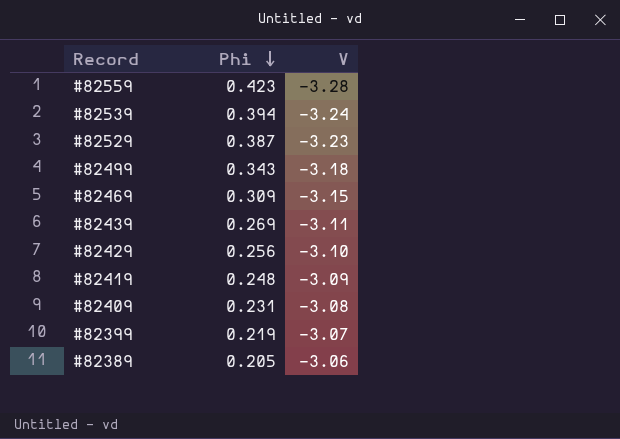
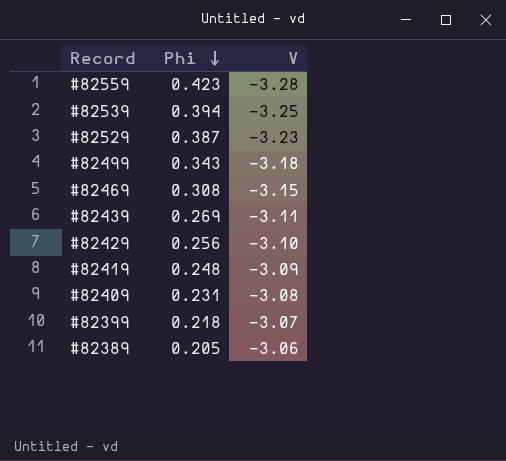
#82539 | V: -3.24 -> -3.25
#82469 | Phi: 0.309 -> 0.308
#82399 | Phi: 0.219 -> 0.218

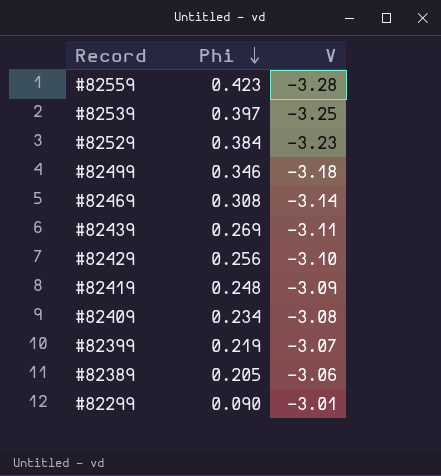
#82539 | Phi: 0.394 -> 0.397
#82529 | Phi: 0.387 -> 0.384
#82499 | Phi: 0.343 -> 0.346
#82469 | V: -3.15 -> -3.14
#82409 | Phi: 0.231 -> 0.234
#82399 | Phi: 0.218 -> 0.219
row #82299: none -> 0.090 | -3.01

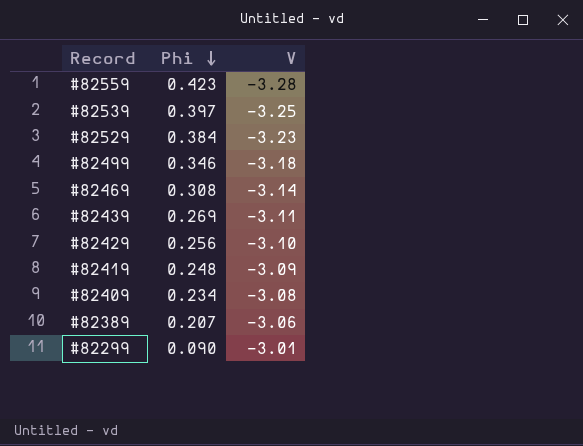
row #82399: 0.219 | -3.07 -> none
#82389 | Phi: 0.205 -> 0.207

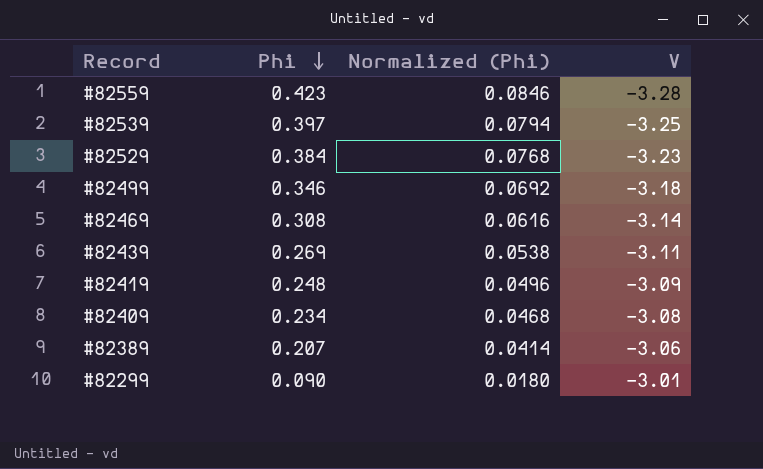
column Normalized (Phi) | formula: none -> [Phi] * 0.2
row #82429: 0.256 | -3.10 -> none

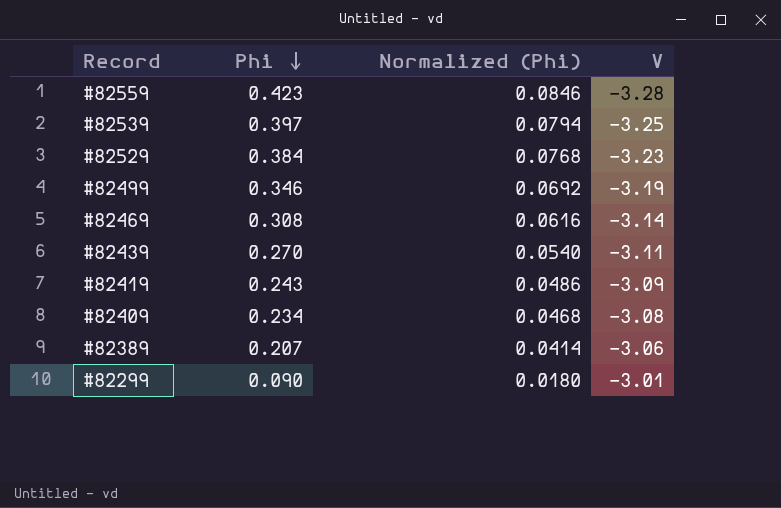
#82499 | V: -3.18 -> -3.19
#82439 | Phi: 0.269 -> 0.270
#82439 | Normalized (Phi): 0.0538 -> 0.0540
#82419 | Phi: 0.248 -> 0.243
#82419 | Normalized (Phi): 0.0496 -> 0.0486

